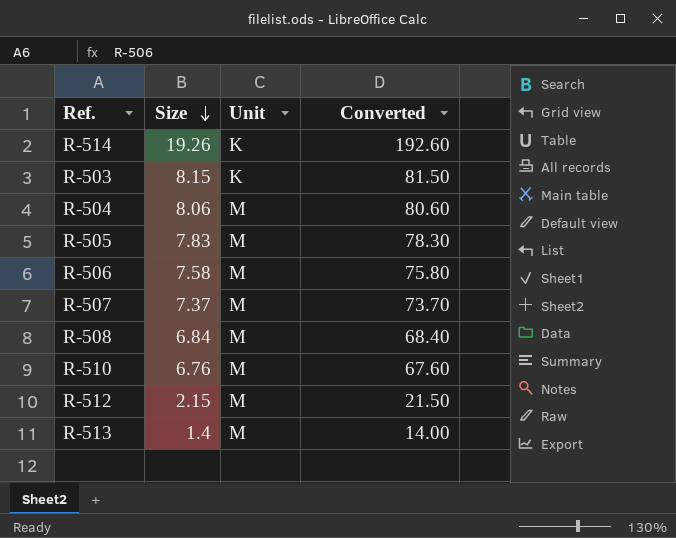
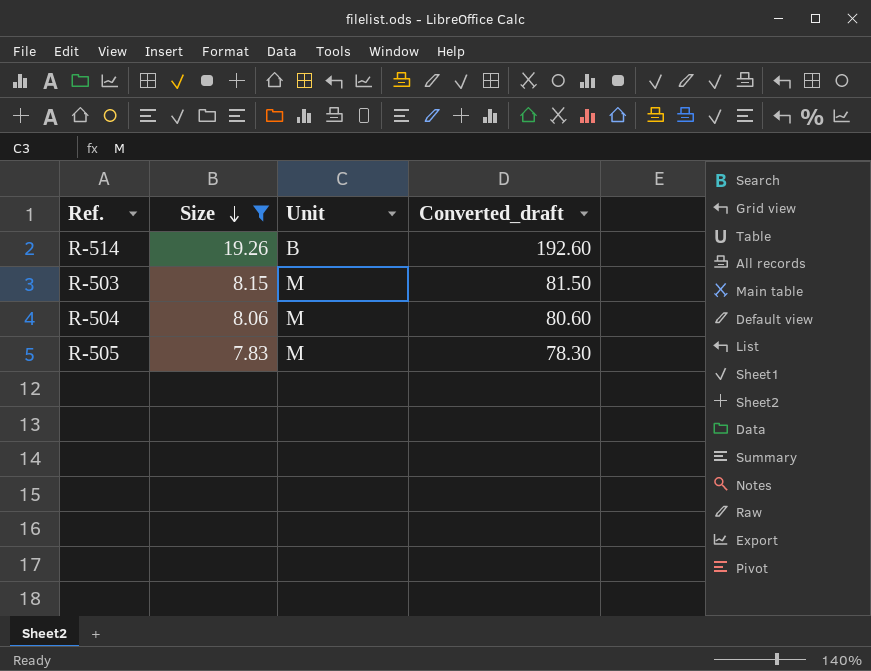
filter: none -> Size >= 7.83
column name: Converted -> Converted_draft
R-514 | Unit: K -> B
R-503 | Unit: K -> M

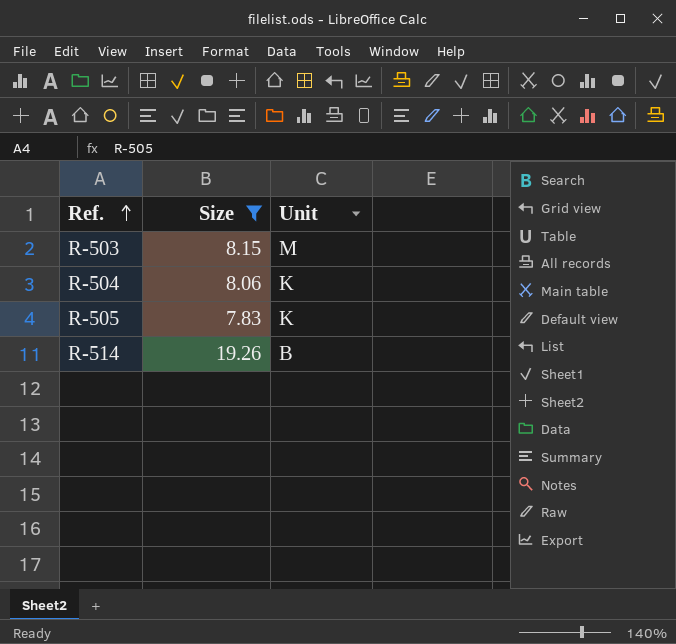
row order: Size descending -> Ref. ascending
column Converted_draft | formula: [Size] * 10 -> none
R-504 | Unit: M -> K
R-505 | Unit: M -> K

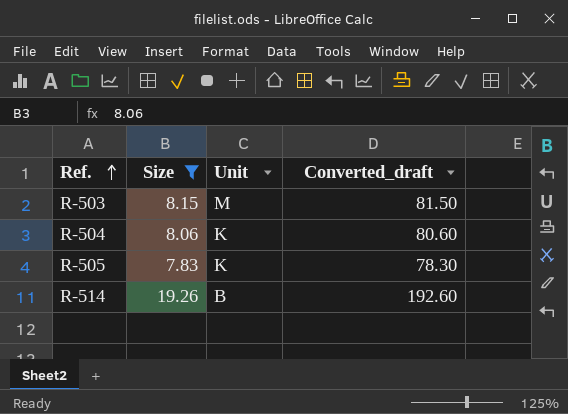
column Converted_draft | formula: none -> [Size] * 10

